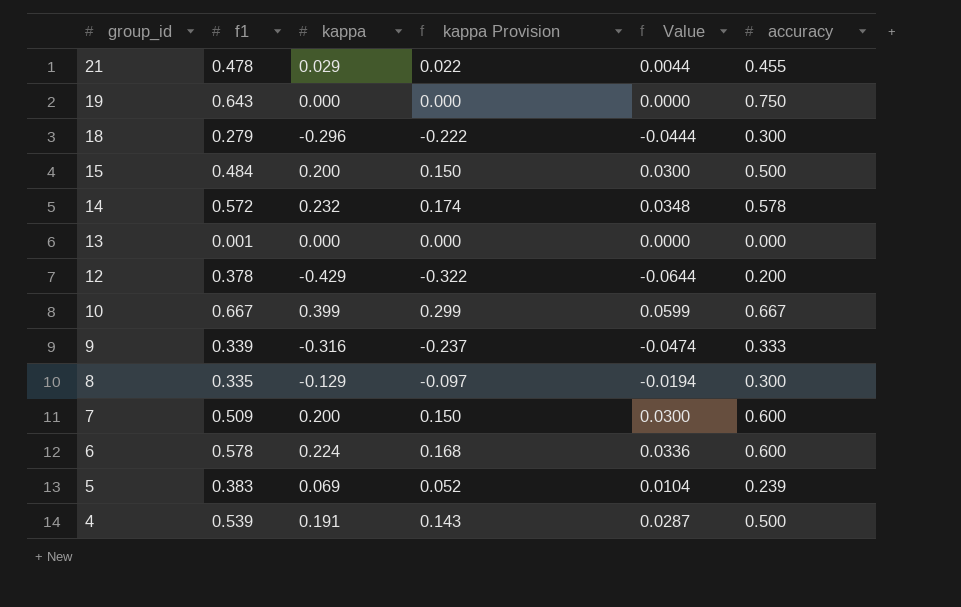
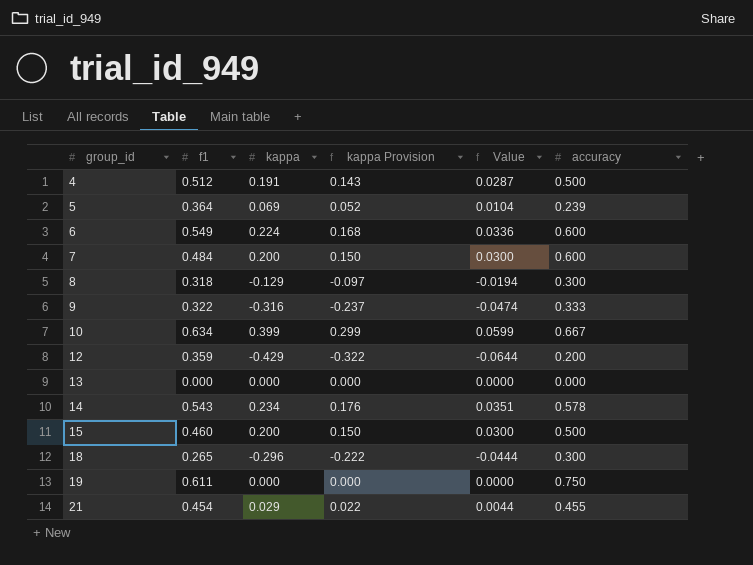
row order: group_id descending -> group_id ascending
4 | f1: 0.539 -> 0.512
5 | f1: 0.383 -> 0.364
6 | f1: 0.578 -> 0.549
7 | f1: 0.509 -> 0.484
8 | f1: 0.335 -> 0.318
9 | f1: 0.339 -> 0.322
10 | f1: 0.667 -> 0.634
12 | f1: 0.378 -> 0.359
13 | f1: 0.001 -> 0.000
14 | f1: 0.572 -> 0.543
14 | kappa: 0.232 -> 0.234
14 | kappa Provision: 0.174 -> 0.176
14 | Value: 0.0348 -> 0.0351
15 | f1: 0.484 -> 0.460
18 | f1: 0.279 -> 0.265
19 | f1: 0.643 -> 0.611
21 | f1: 0.478 -> 0.454

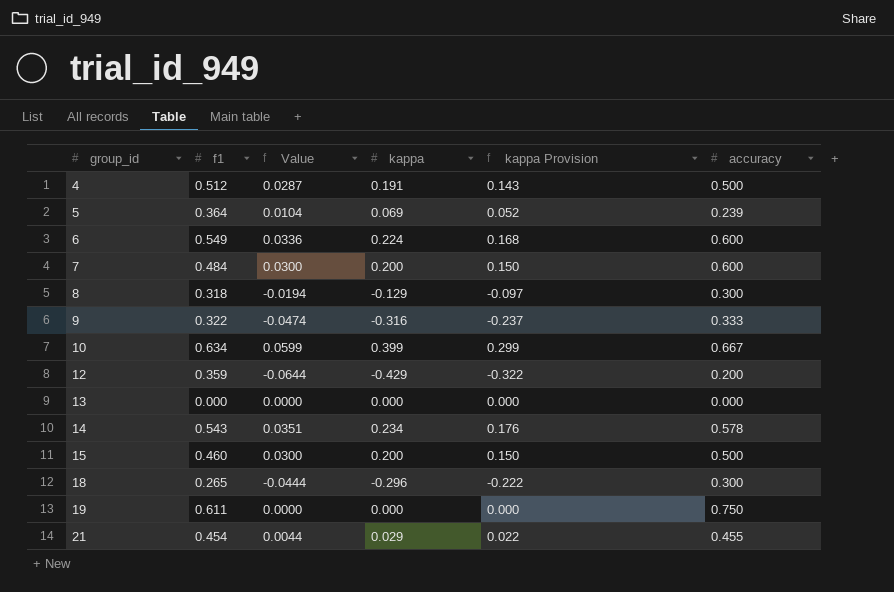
column Value | position: 5 -> 3

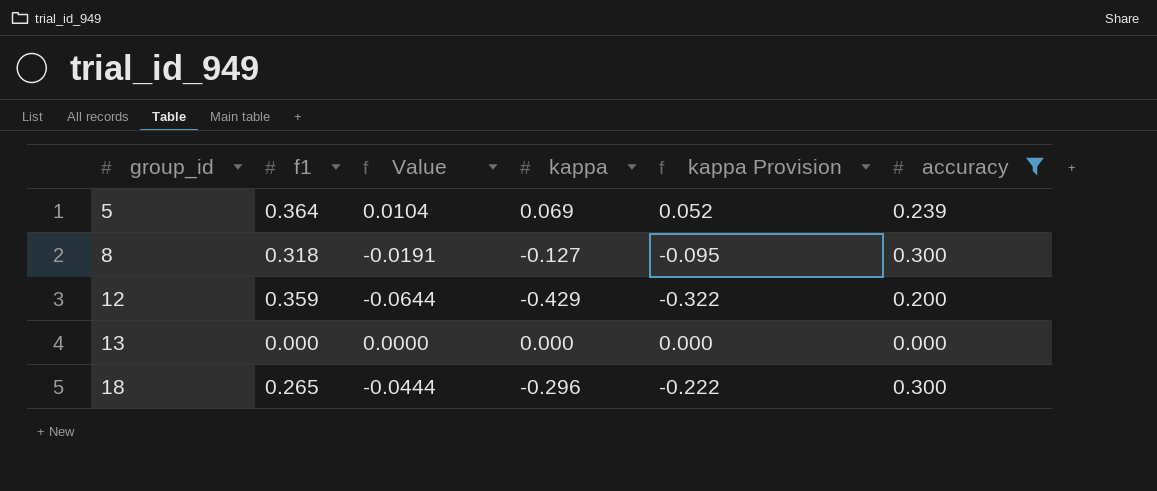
filter: none -> accuracy <= 0.300
8 | Value: -0.0194 -> -0.0191
8 | kappa: -0.129 -> -0.127
8 | kappa Provision: -0.097 -> -0.095

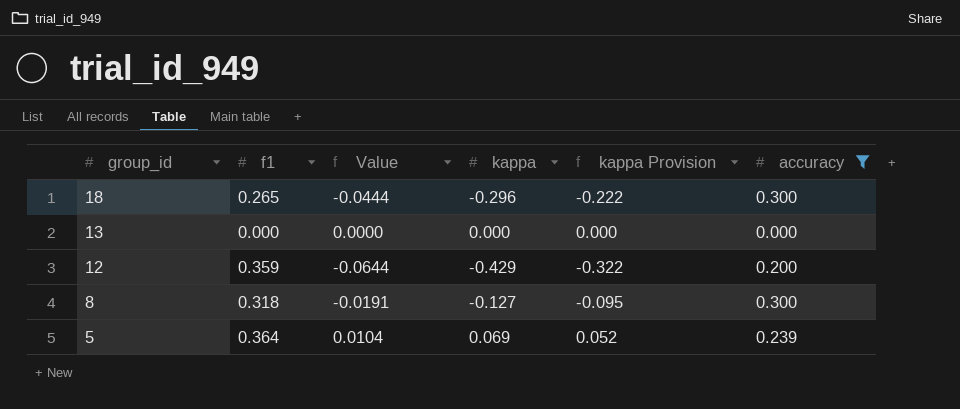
row order: group_id ascending -> group_id descending

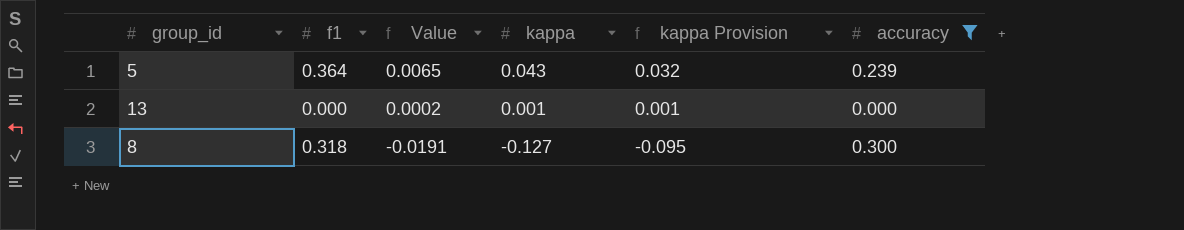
row order: group_id descending -> Value descending
row 18: 0.265 | -0.0444 | -0.296 | -0.222 | 0.300 -> none
row 12: 0.359 | -0.0644 | -0.429 | -0.322 | 0.200 -> none
5 | Value: 0.0104 -> 0.0065
5 | kappa: 0.069 -> 0.043
5 | kappa Provision: 0.052 -> 0.032
13 | Value: 0.0000 -> 0.0002
13 | kappa: 0.000 -> 0.001
13 | kappa Provision: 0.000 -> 0.001

